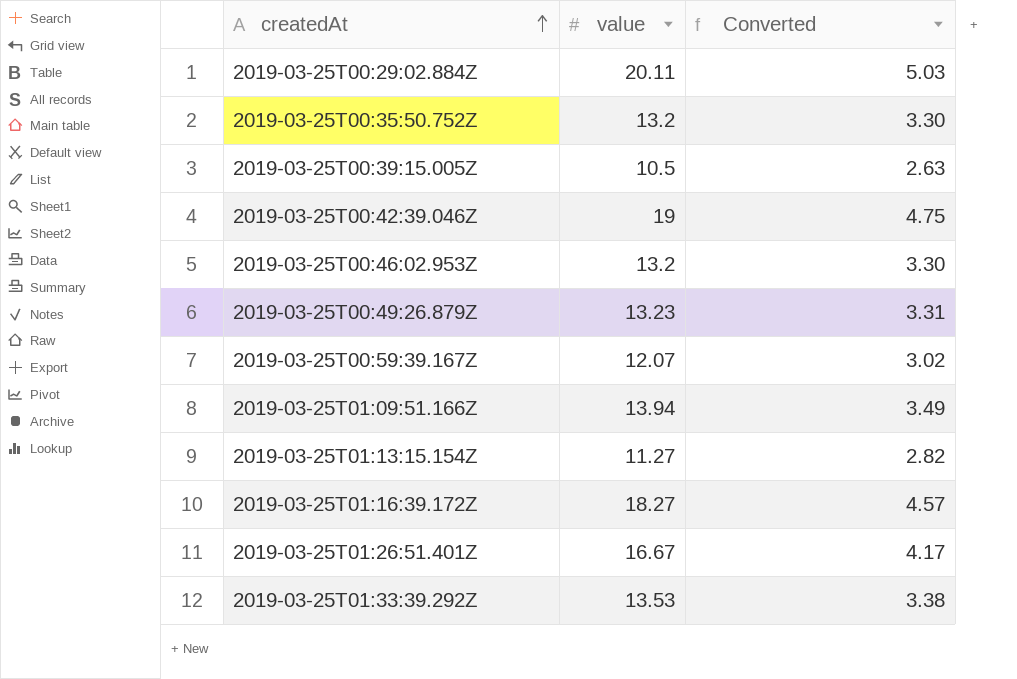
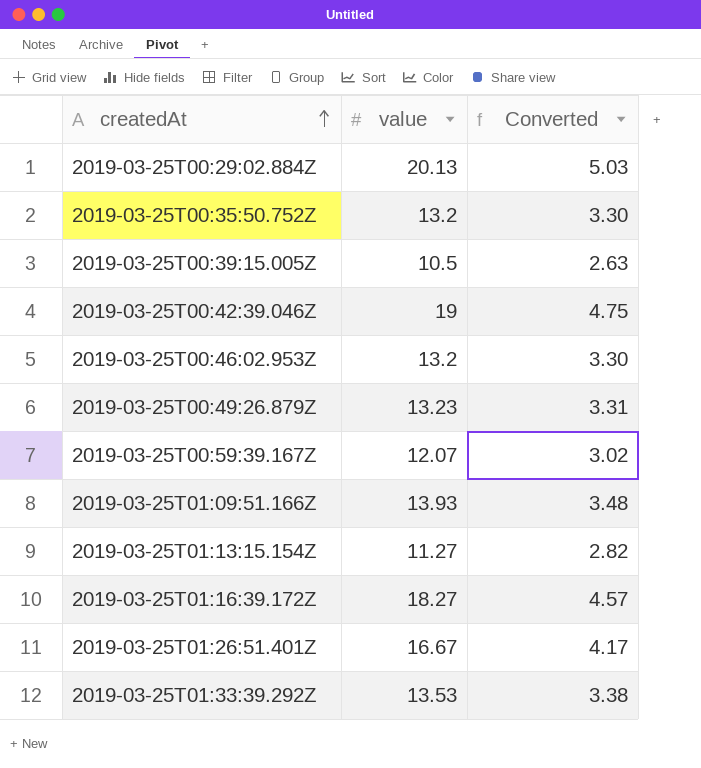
2019-03-25T00:29:02.884Z | value: 20.11 -> 20.13
2019-03-25T01:09:51.166Z | value: 13.94 -> 13.93
2019-03-25T01:09:51.166Z | Converted: 3.49 -> 3.48

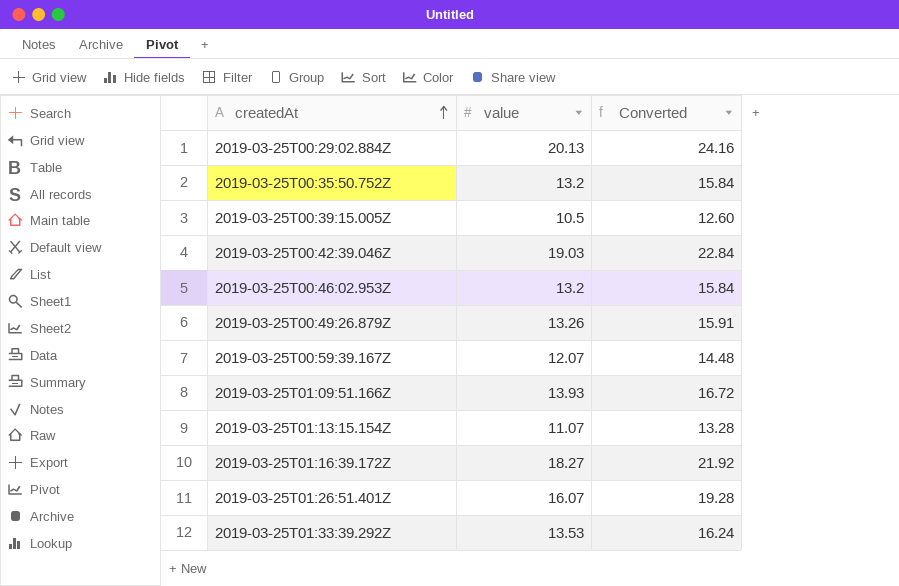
column Converted | formula: [value] * 0.25 -> [value] * 1.2
2019-03-25T00:42:39.046Z | value: 19 -> 19.03
2019-03-25T00:49:26.879Z | value: 13.23 -> 13.26
2019-03-25T01:13:15.154Z | value: 11.27 -> 11.07
2019-03-25T01:26:51.401Z | value: 16.67 -> 16.07

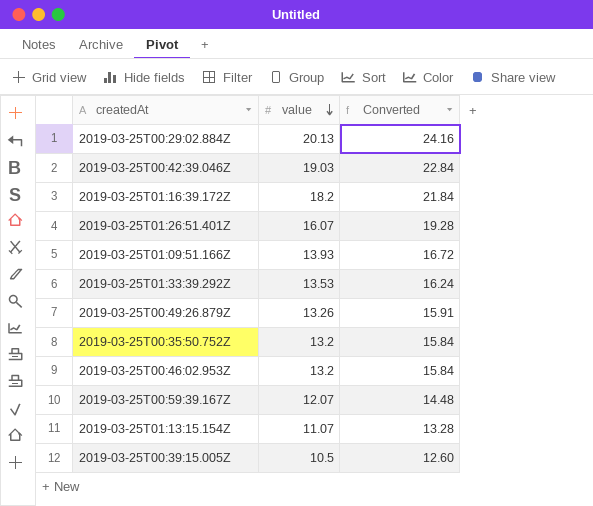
row order: createdAt ascending -> value descending
2019-03-25T01:16:39.172Z | value: 18.27 -> 18.2
2019-03-25T01:16:39.172Z | Converted: 21.92 -> 21.84

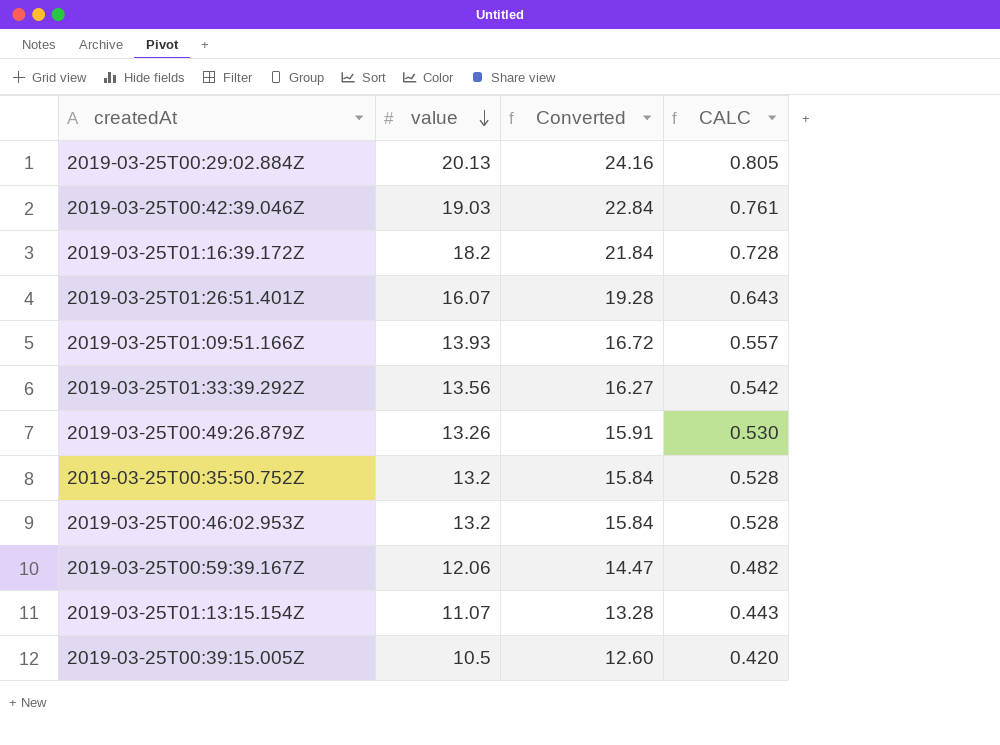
column CALC | formula: none -> [value] * 0.04
2019-03-25T01:33:39.292Z | value: 13.53 -> 13.56
2019-03-25T01:33:39.292Z | Converted: 16.24 -> 16.27
2019-03-25T00:59:39.167Z | value: 12.07 -> 12.06
2019-03-25T00:59:39.167Z | Converted: 14.48 -> 14.47

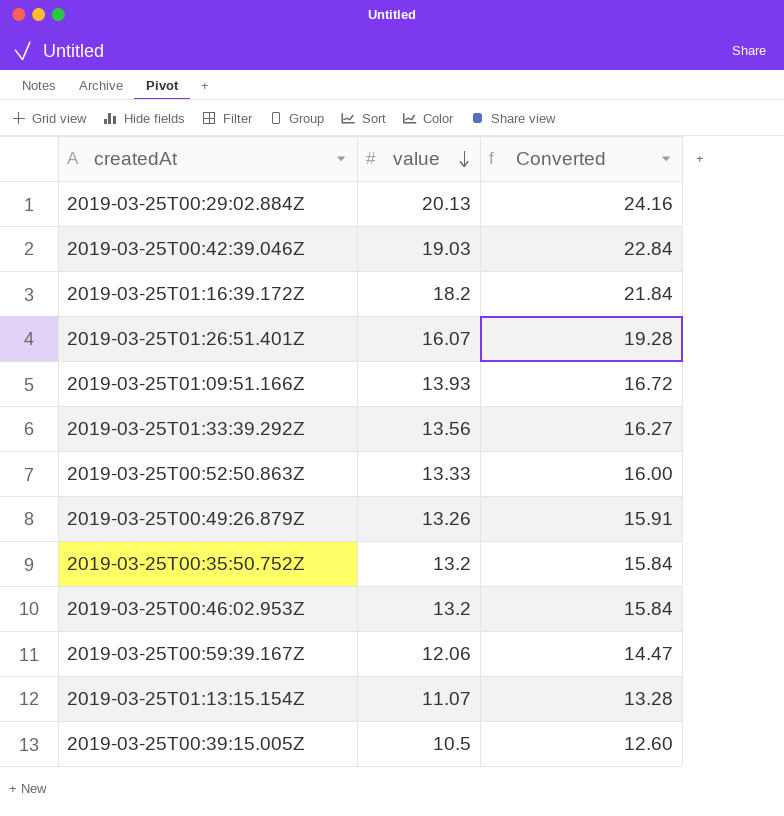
column CALC | formula: [value] * 0.04 -> none
row 2019-03-25T00:52:50.863Z: none -> 13.33 | 16.00

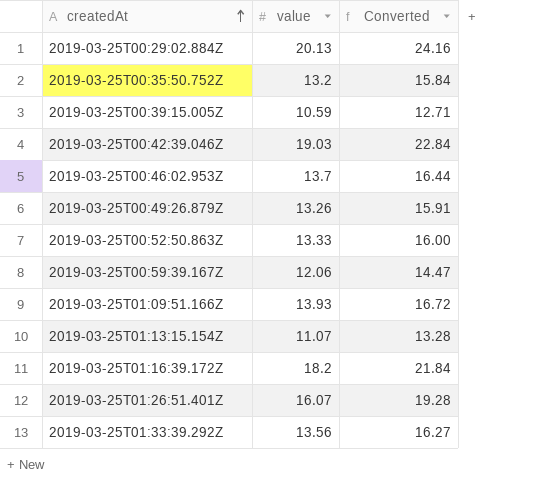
row order: value descending -> createdAt ascending
2019-03-25T00:39:15.005Z | value: 10.5 -> 10.59
2019-03-25T00:39:15.005Z | Converted: 12.60 -> 12.71
2019-03-25T00:46:02.953Z | value: 13.2 -> 13.7
2019-03-25T00:46:02.953Z | Converted: 15.84 -> 16.44

